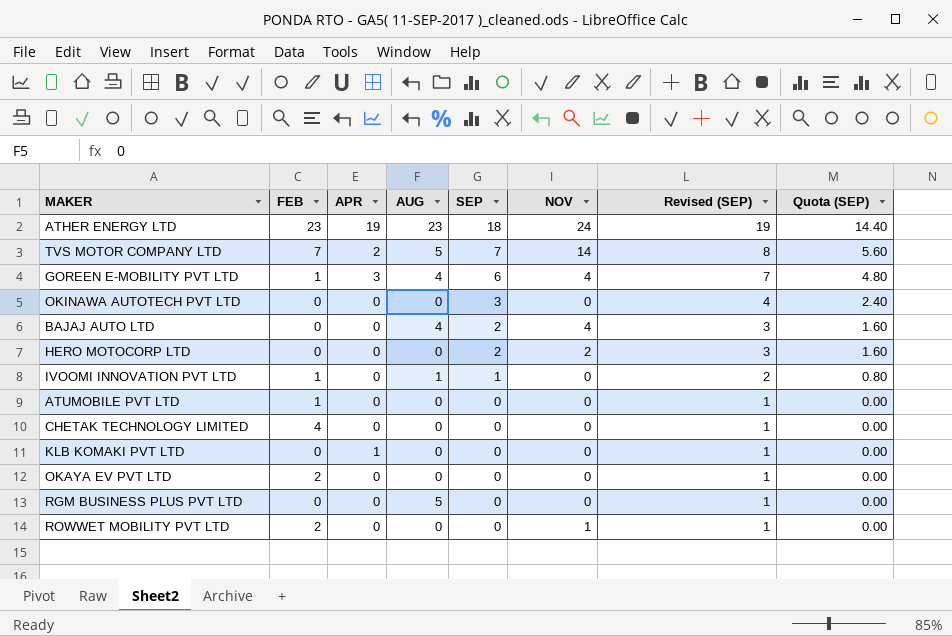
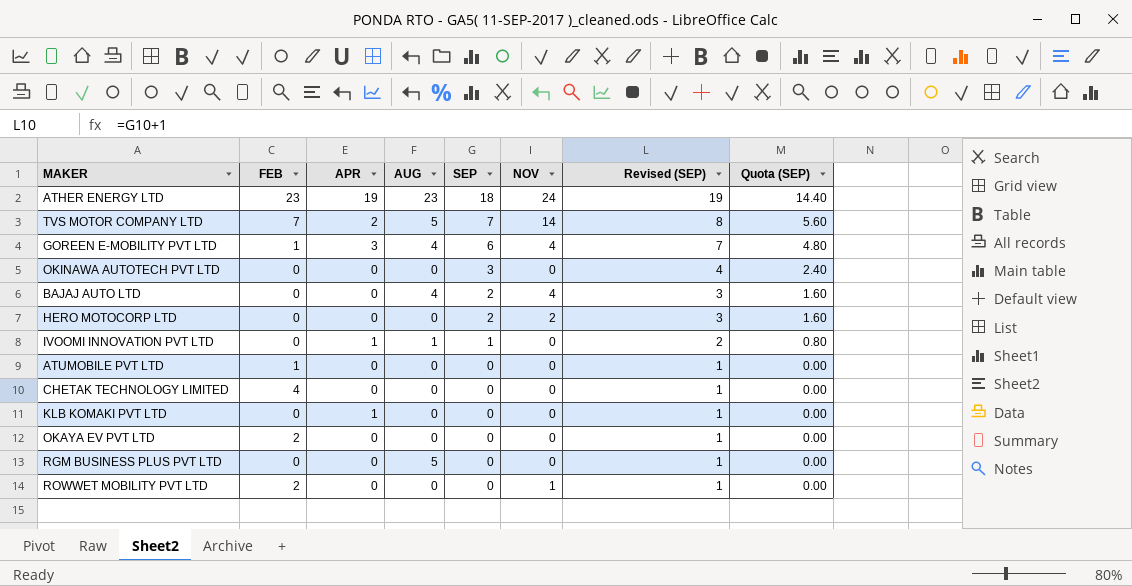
IVOOMI INNOVATION PVT LTD | FEB: 1 -> 0
IVOOMI INNOVATION PVT LTD | APR: 0 -> 1

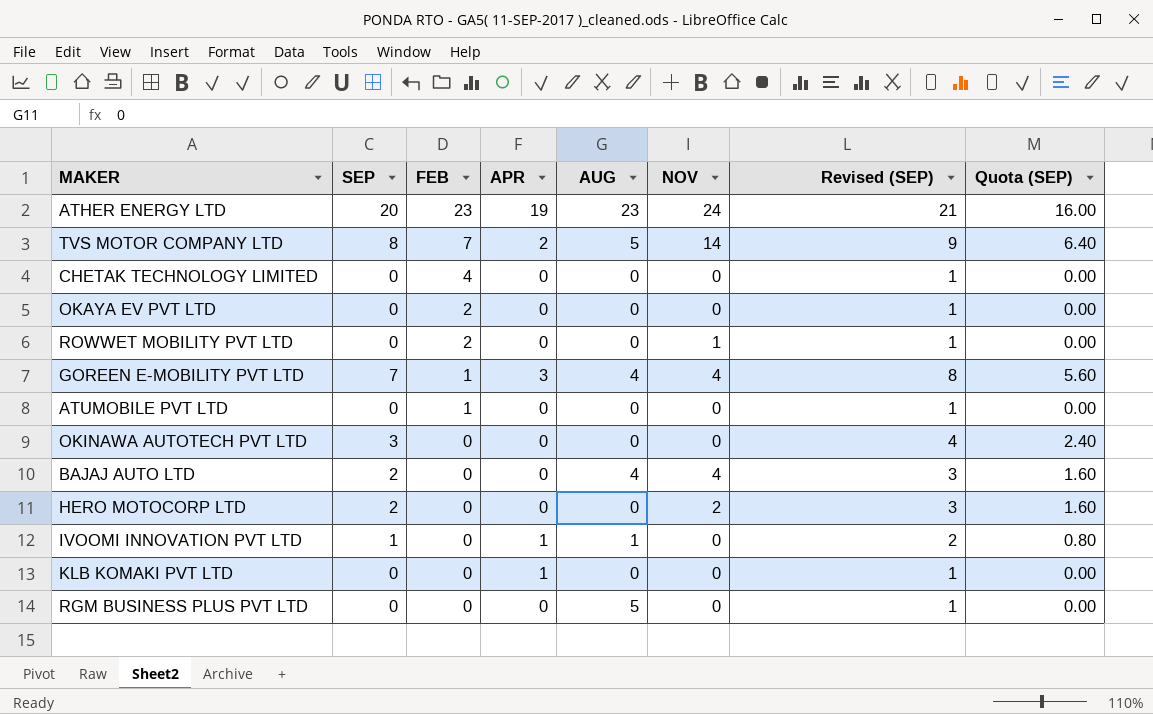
row order: SEP descending -> FEB descending
column SEP | position: 5 -> 2
ATHER ENERGY LTD | SEP: 18 -> 20
ATHER ENERGY LTD | Revised (SEP): 19 -> 21
ATHER ENERGY LTD | Quota (SEP): 14.40 -> 16.00
TVS MOTOR COMPANY LTD | SEP: 7 -> 8
TVS MOTOR COMPANY LTD | Revised (SEP): 8 -> 9
TVS MOTOR COMPANY LTD | Quota (SEP): 5.60 -> 6.40
GOREEN E-MOBILITY PVT LTD | SEP: 6 -> 7
GOREEN E-MOBILITY PVT LTD | Revised (SEP): 7 -> 8
GOREEN E-MOBILITY PVT LTD | Quota (SEP): 4.80 -> 5.60

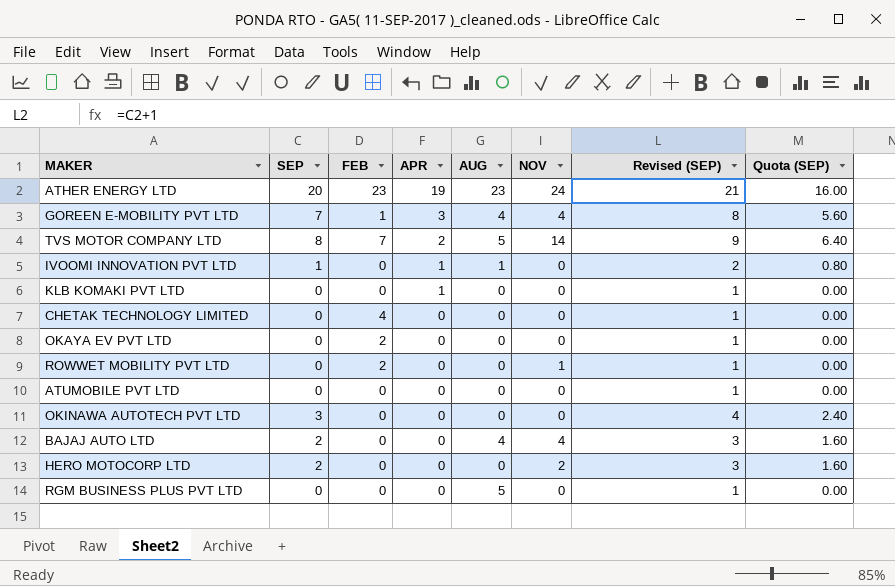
row order: FEB descending -> APR descending
ATUMOBILE PVT LTD | FEB: 1 -> 0

